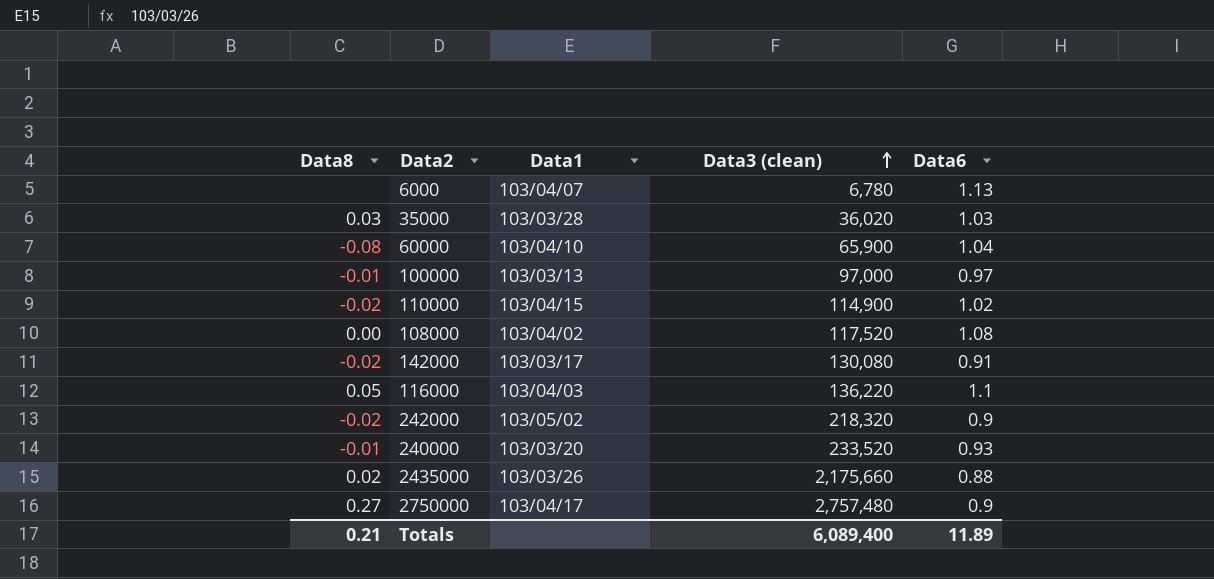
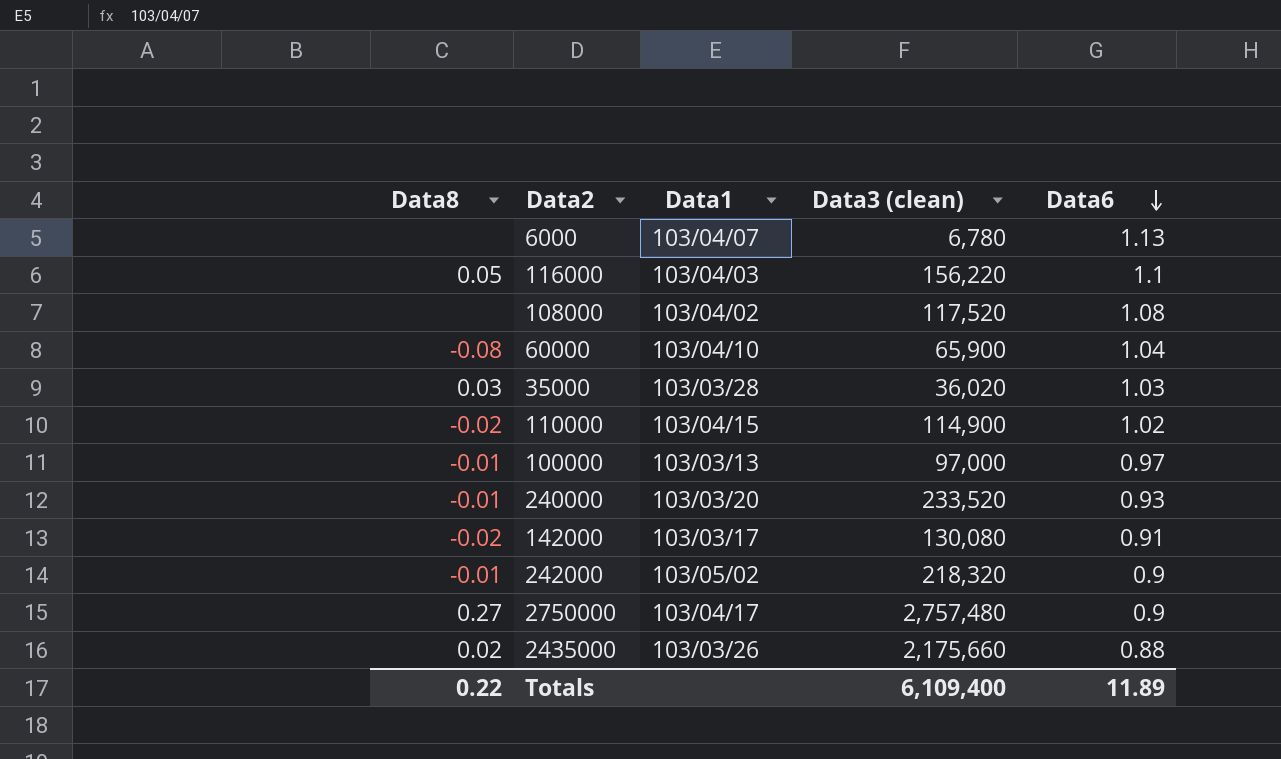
row order: Data3 (clean) ascending -> Data6 descending
116000 | Data3 (clean): 136,220 -> 156,220
108000 | Data8: 0.00 -> none
242000 | Data8: -0.02 -> -0.01
Totals | Data8: 0.21 -> 0.22
Totals | Data3 (clean): 6,089,400 -> 6,109,400

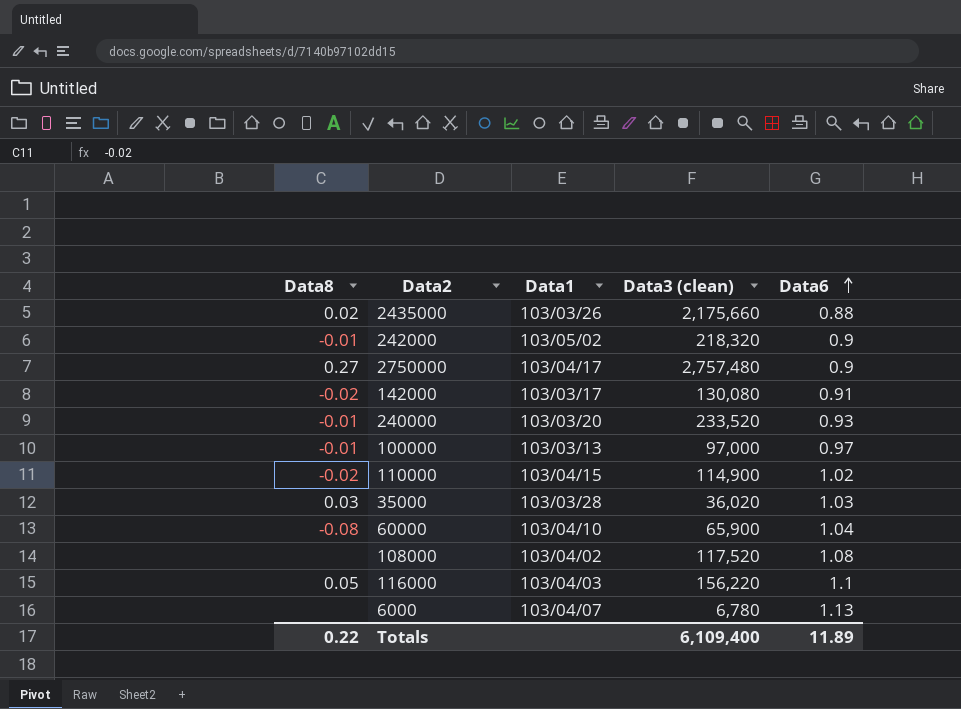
row order: Data6 descending -> Data6 ascending

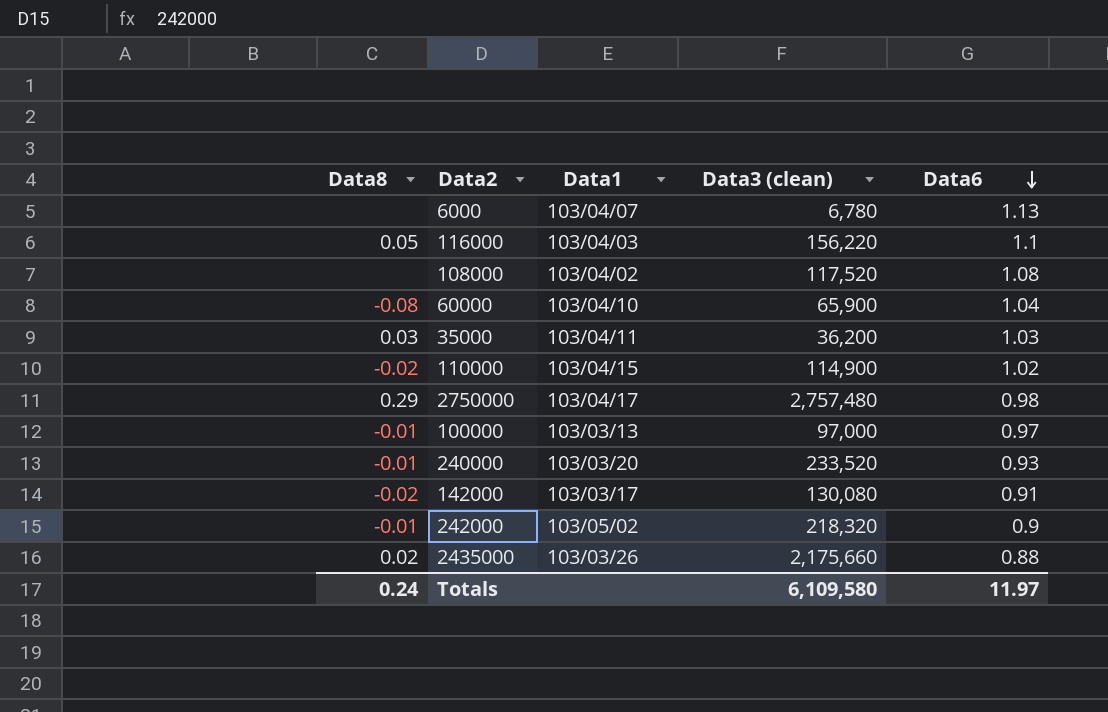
row order: Data6 ascending -> Data6 descending
35000 | Data1: 103/03/28 -> 103/04/11
35000 | Data3 (clean): 36,020 -> 36,200
2750000 | Data8: 0.27 -> 0.29
2750000 | Data6: 0.9 -> 0.98
Totals | Data8: 0.22 -> 0.24
Totals | Data3 (clean): 6,109,400 -> 6,109,580
Totals | Data6: 11.89 -> 11.97

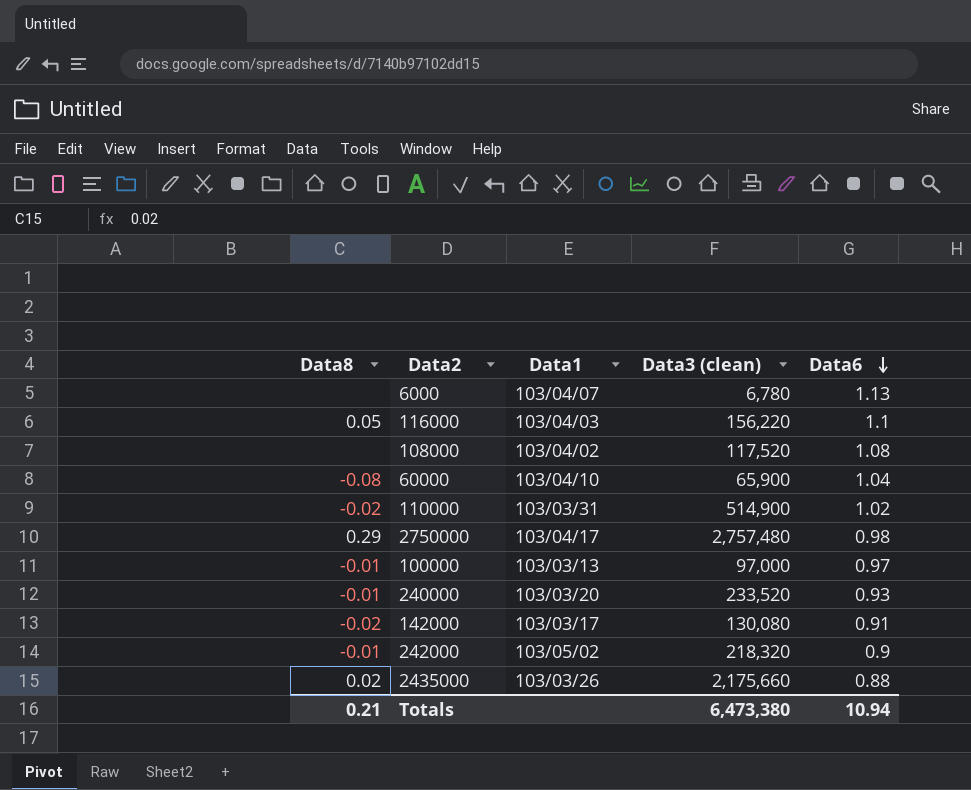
row 35000: 0.03 | 103/04/11 | 36,200 | 1.03 -> none
110000 | Data1: 103/04/15 -> 103/03/31
110000 | Data3 (clean): 114,900 -> 514,900
Totals | Data8: 0.24 -> 0.21
Totals | Data3 (clean): 6,109,580 -> 6,473,380
Totals | Data6: 11.97 -> 10.94

